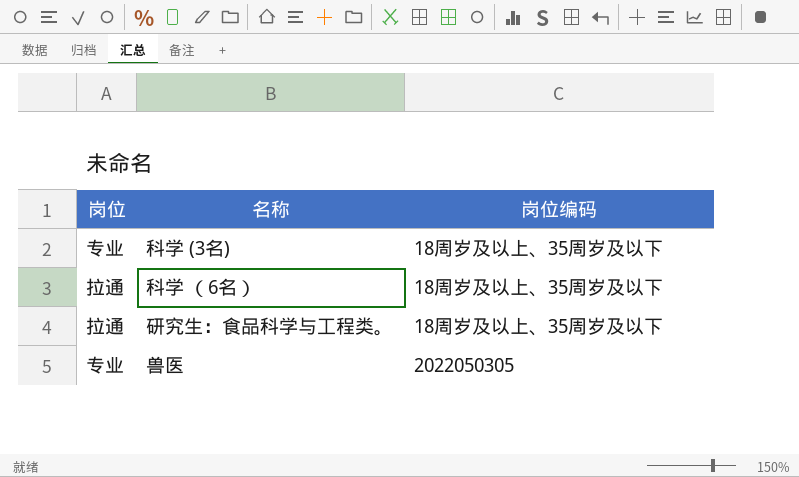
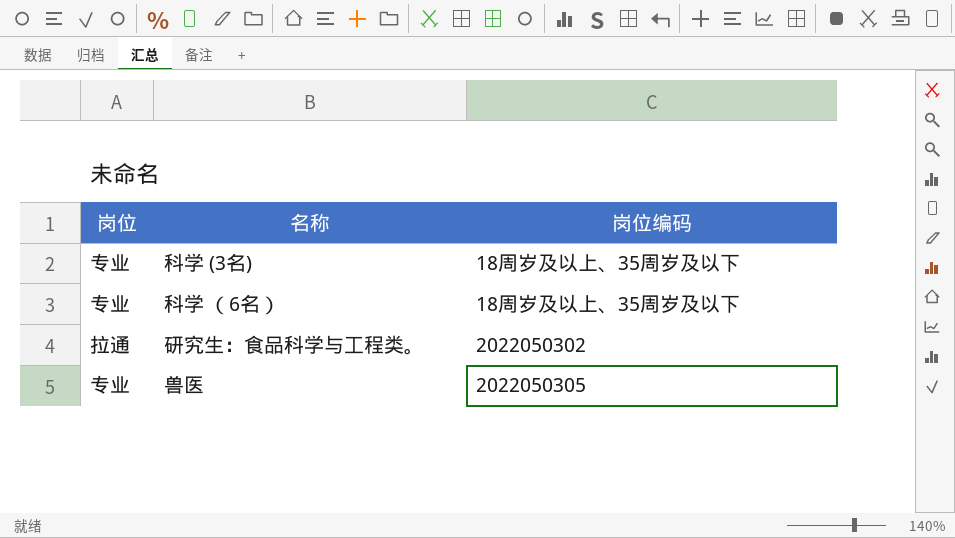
科学 （6名） | 岗位: 拉通 -> 专业
研究生：食品科学与工程类。 | 岗位编码: 18周岁及以上、35周岁及以下 -> 2022050302

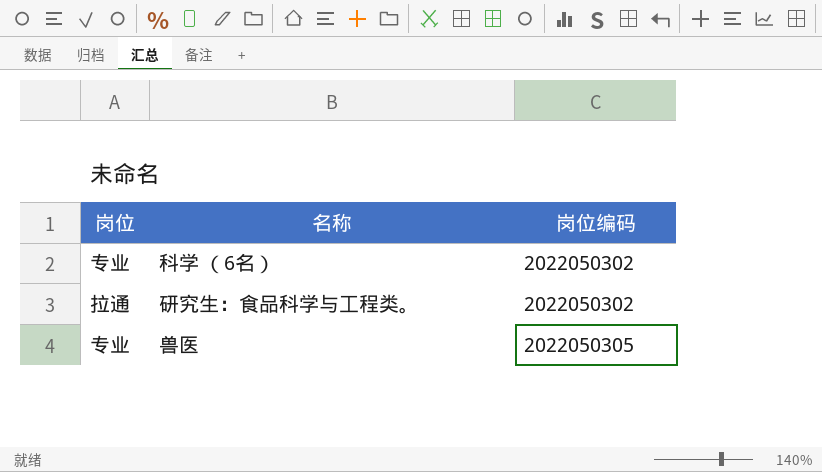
row 科学 (3名): 专业 | 18周岁及以上、35周岁及以下 -> none
科学 （6名） | 岗位编码: 18周岁及以上、35周岁及以下 -> 2022050302

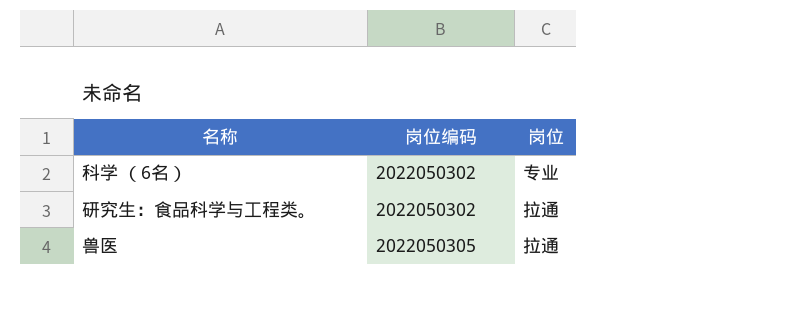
column 岗位 | position: 1 -> 3
兽医 | 岗位: 专业 -> 拉通

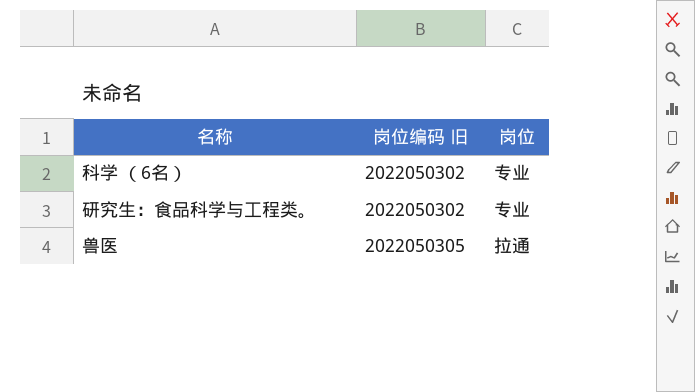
column name: 岗位编码 -> 岗位编码 旧
研究生：食品科学与工程类。 | 岗位: 拉通 -> 专业

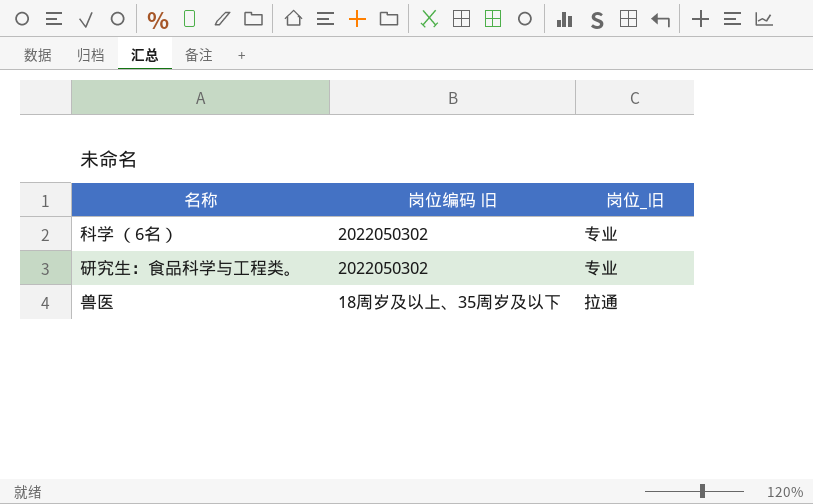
column name: 岗位 -> 岗位_旧
兽医 | 岗位编码 旧: 2022050305 -> 18周岁及以上、35周岁及以下

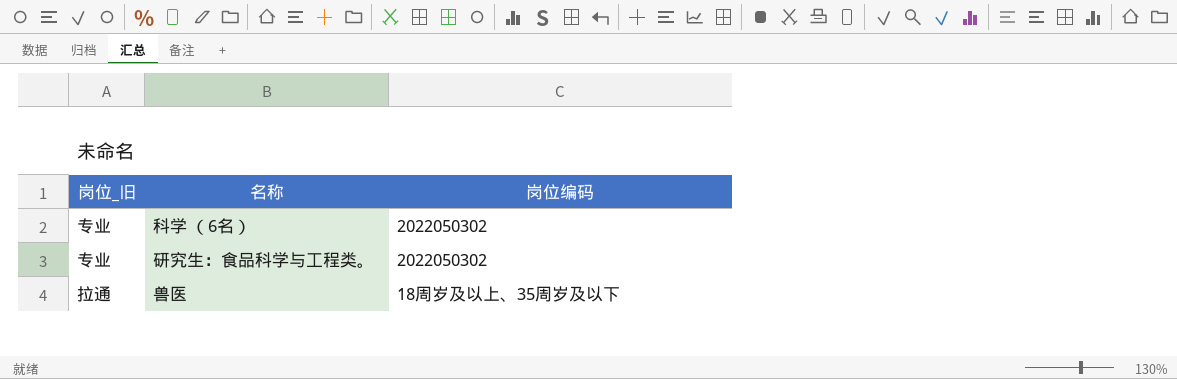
column 岗位_旧 | position: 3 -> 1
column name: 岗位编码 旧 -> 岗位编码

